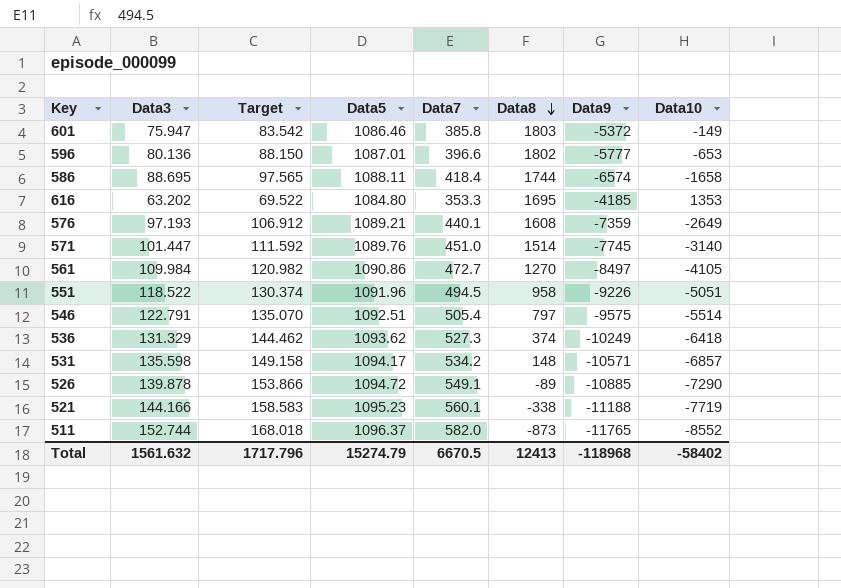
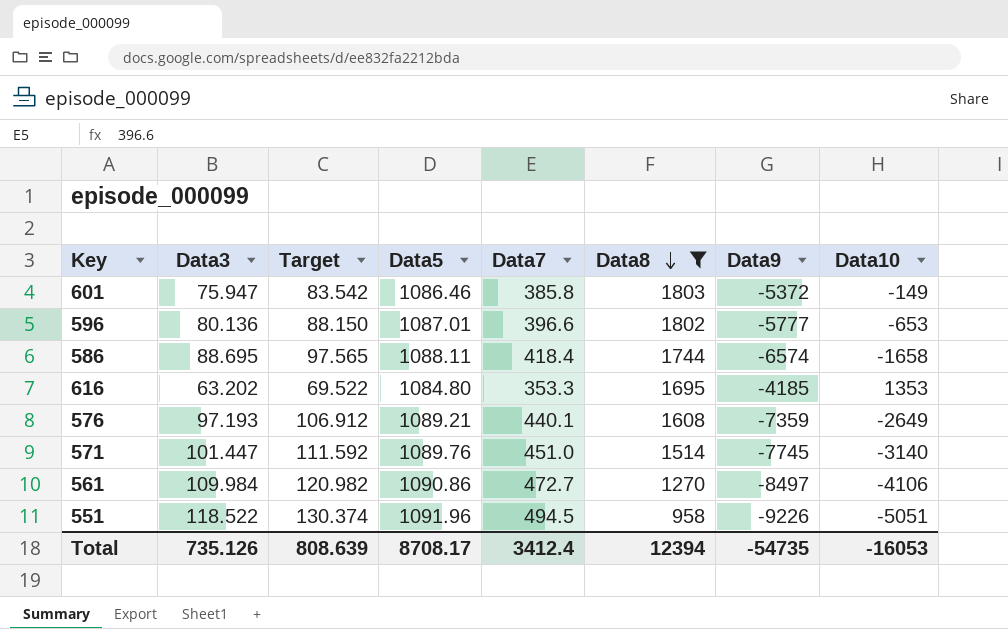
filter: none -> Data8 >= 958
561 | Data10: -4105 -> -4106
Total | Data3: 1561.632 -> 735.126
Total | Target: 1717.796 -> 808.639
Total | Data5: 15274.79 -> 8708.17
Total | Data7: 6670.5 -> 3412.4
Total | Data8: 12413 -> 12394
Total | Data9: -118968 -> -54735
Total | Data10: -58402 -> -16053

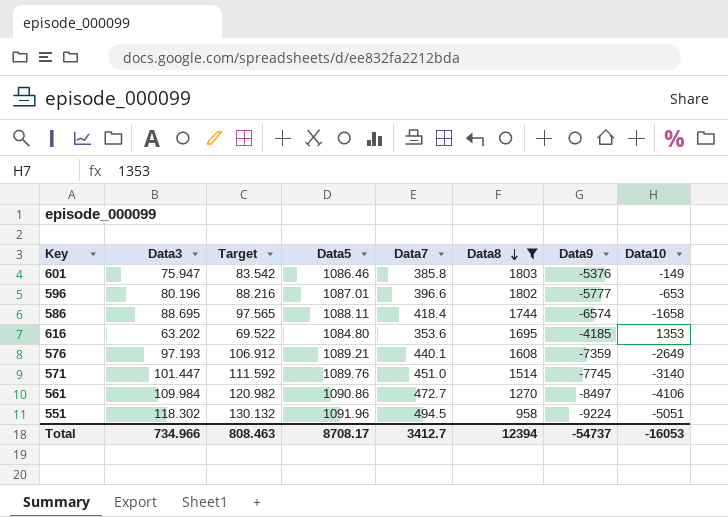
601 | Data9: -5372 -> -5376
596 | Data3: 80.136 -> 80.196
596 | Target: 88.150 -> 88.216
616 | Data7: 353.3 -> 353.6
551 | Data3: 118.522 -> 118.302
551 | Target: 130.374 -> 130.132
551 | Data9: -9226 -> -9224
Total | Data3: 735.126 -> 734.966
Total | Target: 808.639 -> 808.463
Total | Data7: 3412.4 -> 3412.7
Total | Data9: -54735 -> -54737

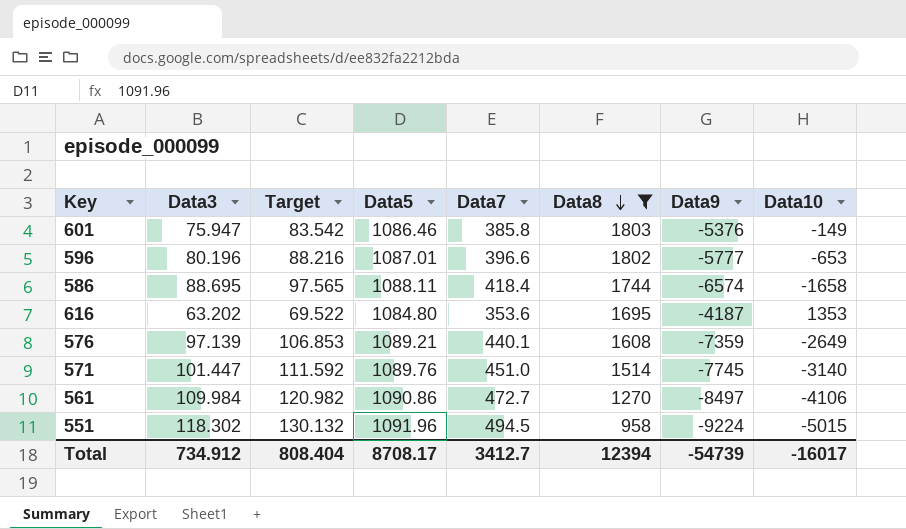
616 | Data9: -4185 -> -4187
576 | Data3: 97.193 -> 97.139
576 | Target: 106.912 -> 106.853
551 | Data10: -5051 -> -5015
Total | Data3: 734.966 -> 734.912
Total | Target: 808.463 -> 808.404
Total | Data9: -54737 -> -54739
Total | Data10: -16053 -> -16017

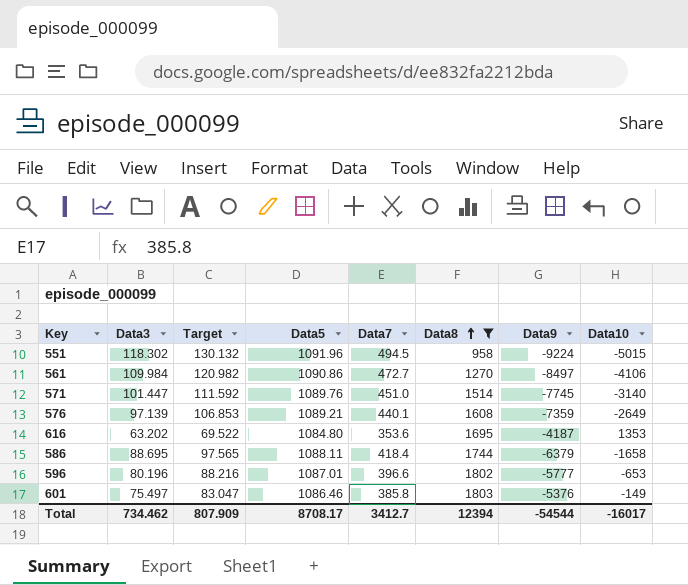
row order: Data8 descending -> Data8 ascending
586 | Data9: -6574 -> -6379
601 | Data3: 75.947 -> 75.497
601 | Target: 83.542 -> 83.047
Total | Data3: 734.912 -> 734.462
Total | Target: 808.404 -> 807.909
Total | Data9: -54739 -> -54544

